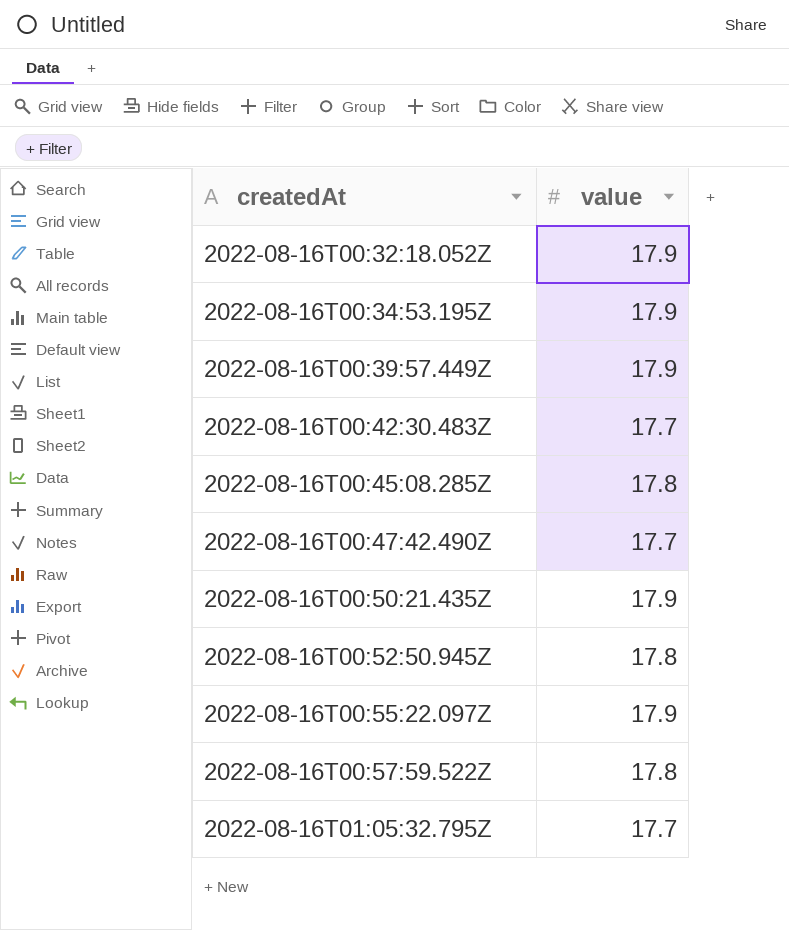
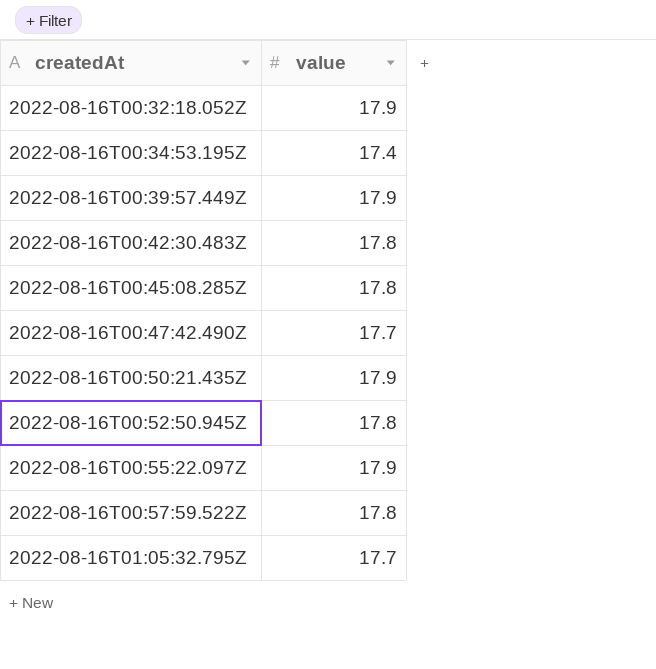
2022-08-16T00:34:53.195Z | value: 17.9 -> 17.4
2022-08-16T00:42:30.483Z | value: 17.7 -> 17.8

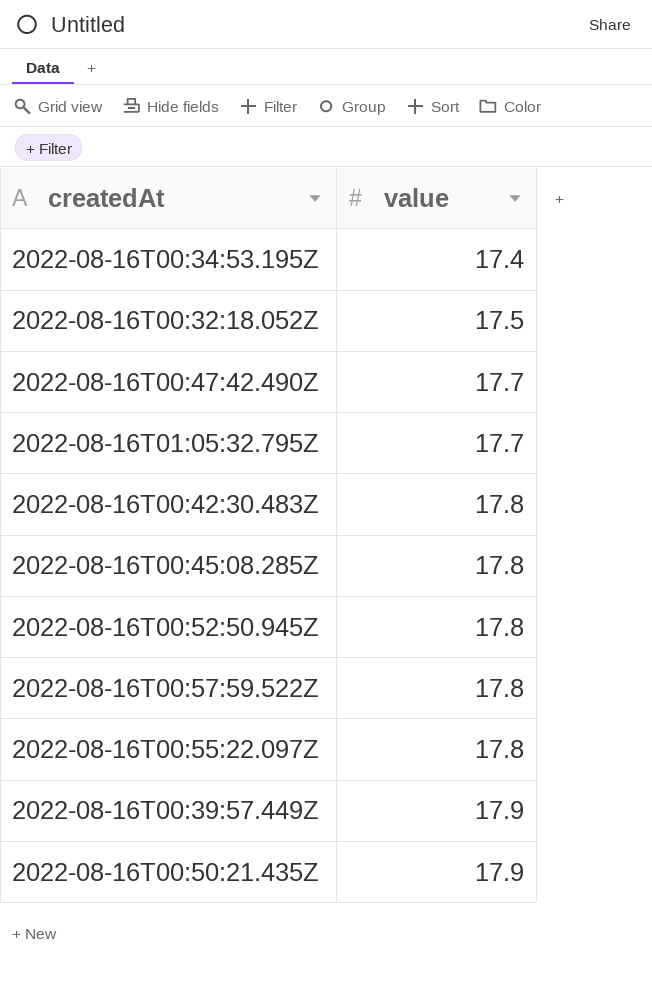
row order: createdAt ascending -> value ascending
2022-08-16T00:32:18.052Z | value: 17.9 -> 17.5
2022-08-16T00:55:22.097Z | value: 17.9 -> 17.8

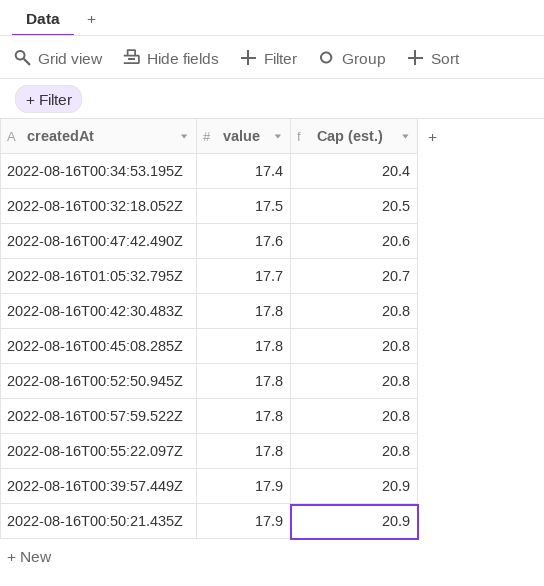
column Cap (est.) | formula: none -> [value] + 3
2022-08-16T00:47:42.490Z | value: 17.7 -> 17.6

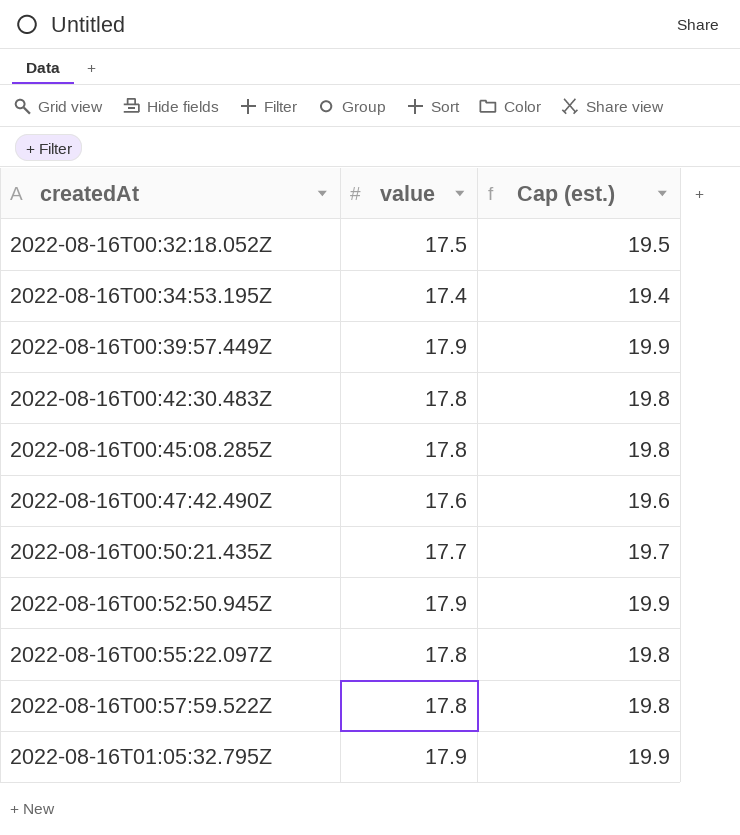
row order: value ascending -> createdAt ascending
column Cap (est.) | formula: [value] + 3 -> [value] + 2
2022-08-16T00:50:21.435Z | value: 17.9 -> 17.7
2022-08-16T00:52:50.945Z | value: 17.8 -> 17.9
2022-08-16T01:05:32.795Z | value: 17.7 -> 17.9

